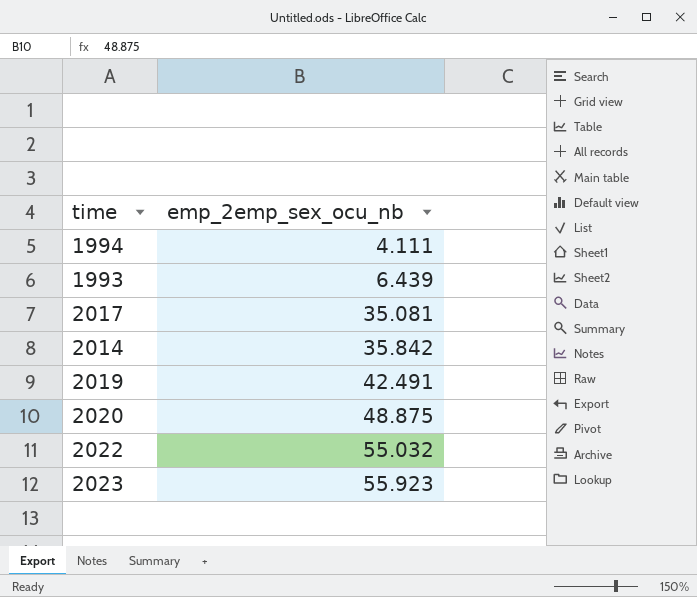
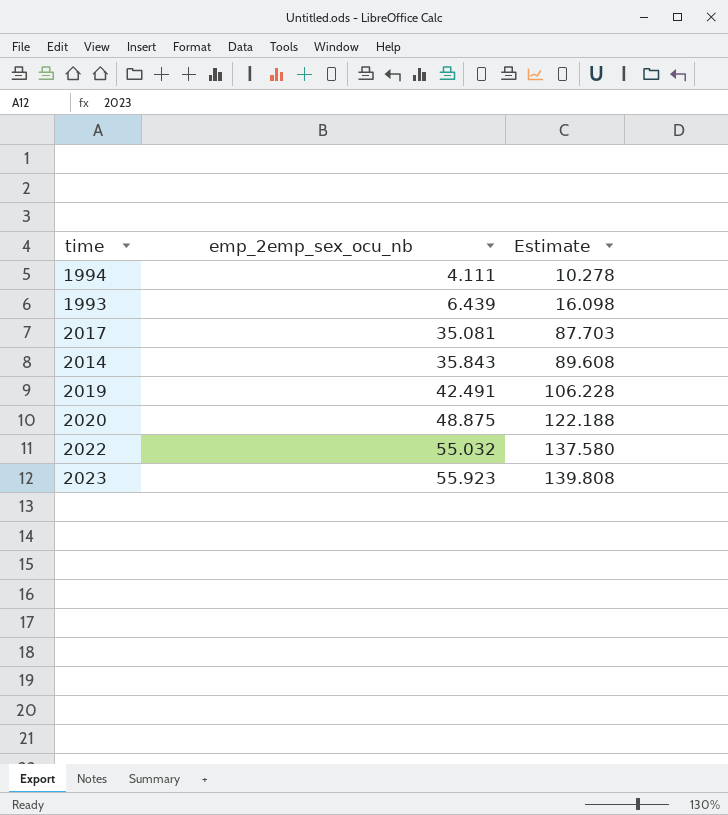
column Estimate | formula: none -> [emp_2emp_sex_ocu_nb] * 2.5
2014 | emp_2emp_sex_ocu_nb: 35.842 -> 35.843

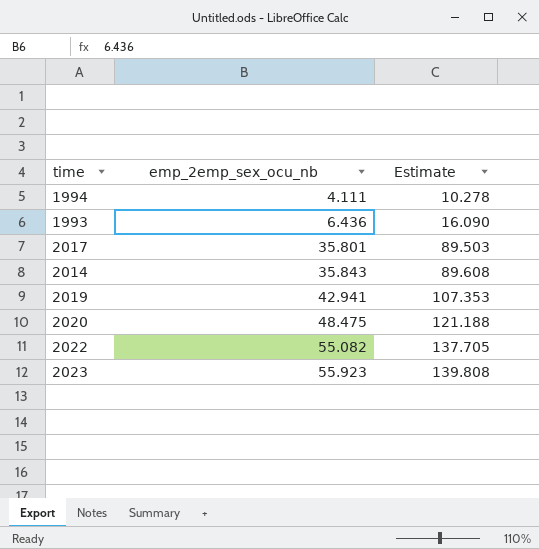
1993 | emp_2emp_sex_ocu_nb: 6.439 -> 6.436
1993 | Estimate: 16.098 -> 16.090
2017 | emp_2emp_sex_ocu_nb: 35.081 -> 35.801
2017 | Estimate: 87.703 -> 89.503
2019 | emp_2emp_sex_ocu_nb: 42.491 -> 42.941
2019 | Estimate: 106.228 -> 107.353
2020 | emp_2emp_sex_ocu_nb: 48.875 -> 48.475
2020 | Estimate: 122.188 -> 121.188
2022 | emp_2emp_sex_ocu_nb: 55.032 -> 55.082
2022 | Estimate: 137.580 -> 137.705

